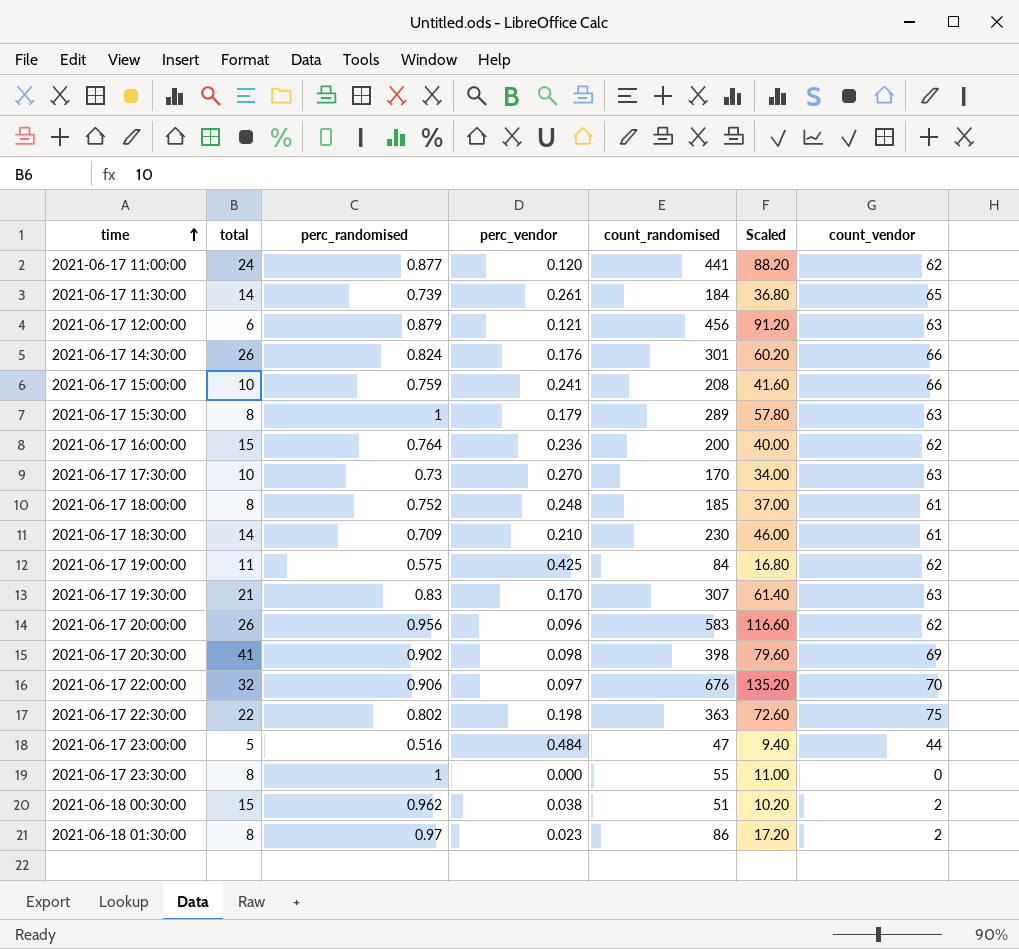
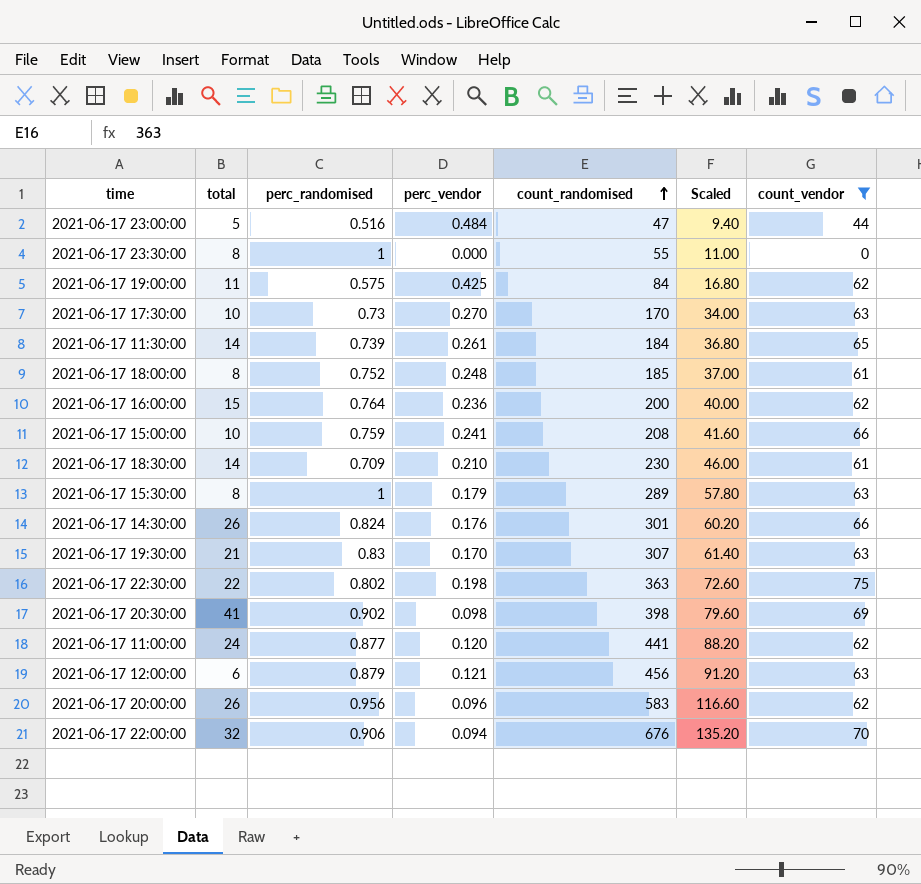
filter: none -> count_vendor != 2
row order: time ascending -> count_randomised ascending
2021-06-17 22:00:00 | perc_vendor: 0.097 -> 0.094

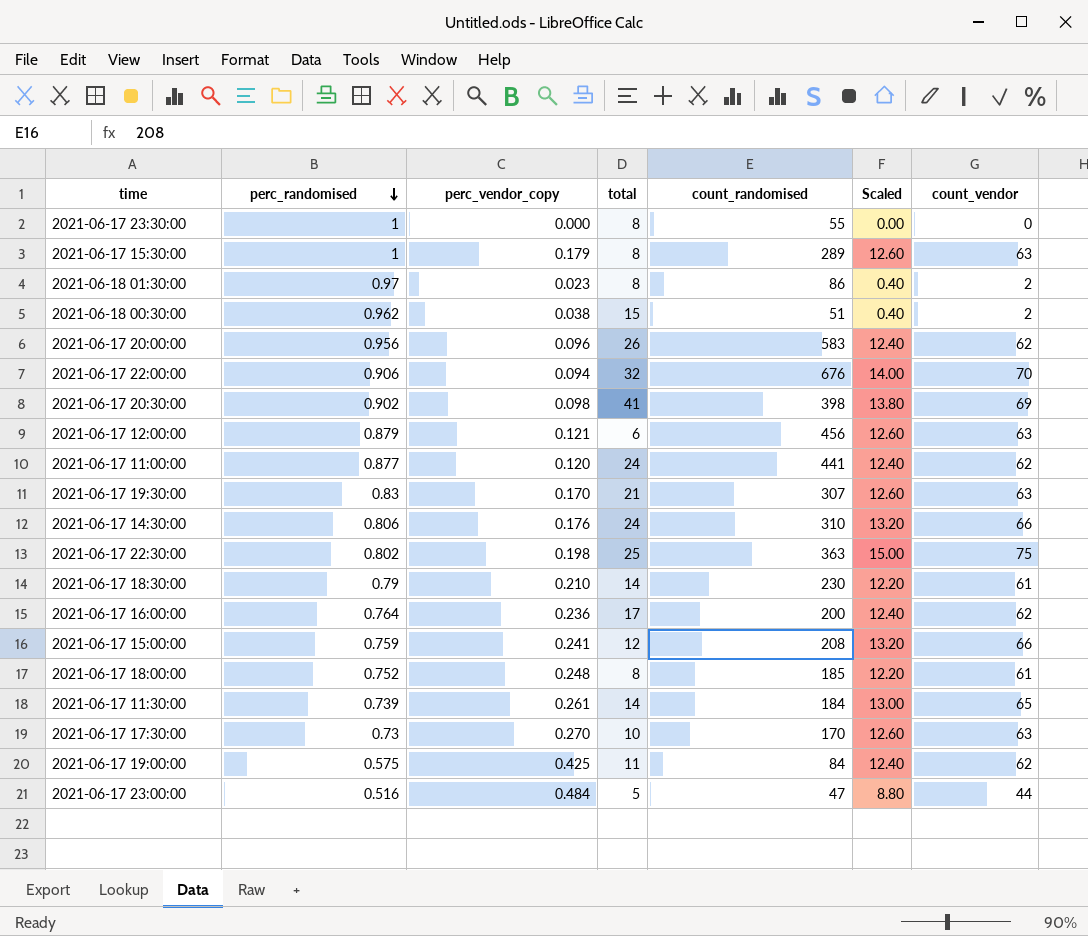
filter: count_vendor != 2 -> none
row order: count_randomised ascending -> perc_randomised descending
column name: perc_vendor -> perc_vendor_copy
column total | position: 2 -> 4
column Scaled | formula: [count_randomised] * 0.2 -> [count_vendor] * 0.2
2021-06-17 14:30:00 | perc_randomised: 0.824 -> 0.806
2021-06-17 14:30:00 | total: 26 -> 24
2021-06-17 14:30:00 | count_randomised: 301 -> 310
2021-06-17 22:30:00 | total: 22 -> 25
2021-06-17 18:30:00 | perc_randomised: 0.709 -> 0.79
2021-06-17 16:00:00 | total: 15 -> 17
2021-06-17 15:00:00 | total: 10 -> 12

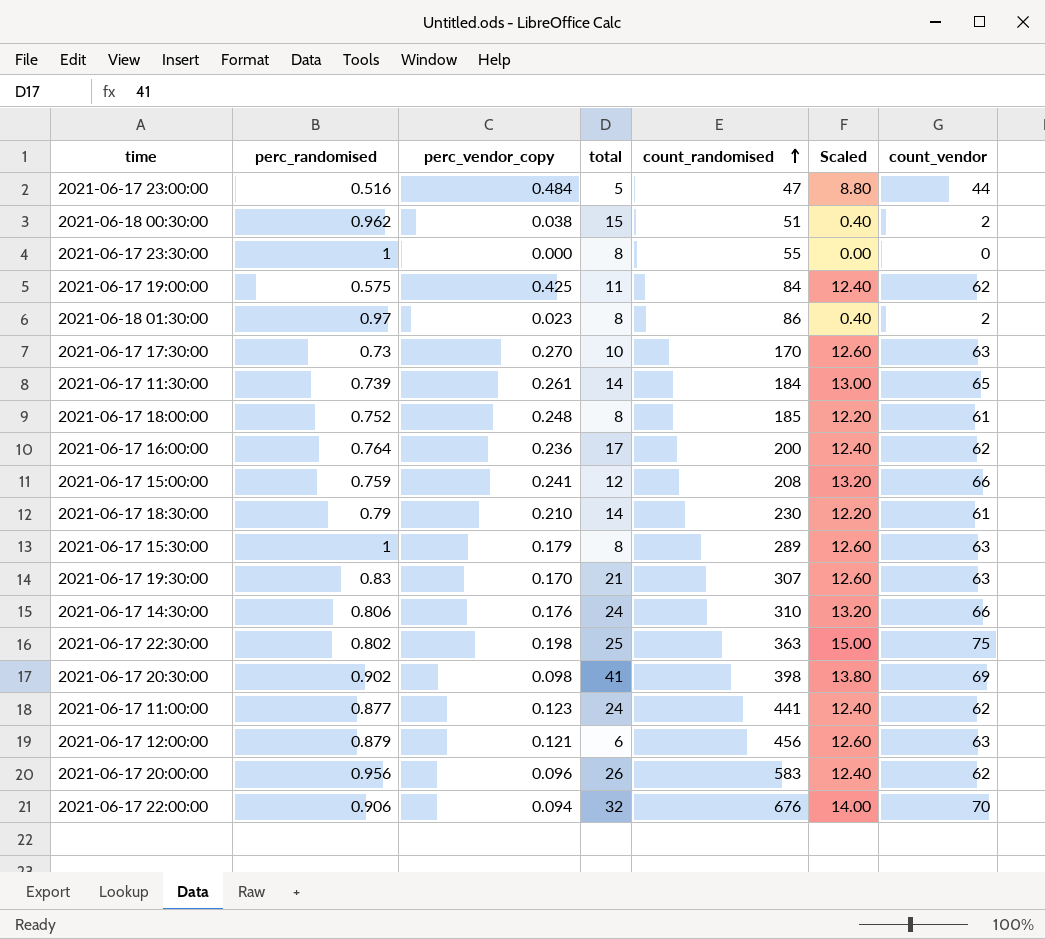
row order: perc_randomised descending -> count_randomised ascending
2021-06-17 11:00:00 | perc_vendor_copy: 0.120 -> 0.123

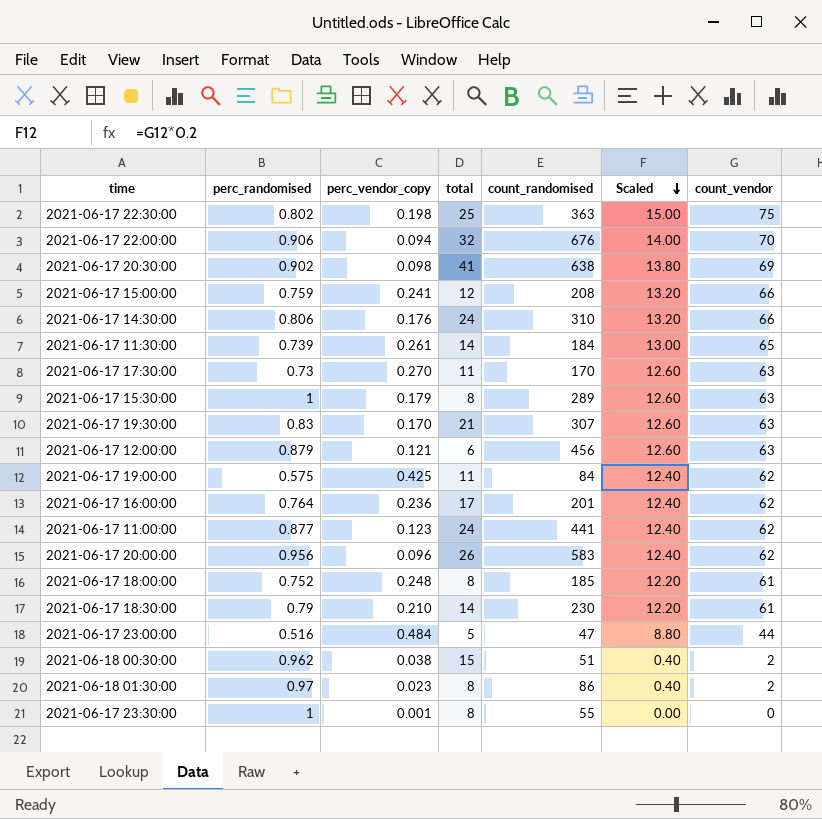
row order: count_randomised ascending -> Scaled descending
2021-06-17 20:30:00 | count_randomised: 398 -> 638
2021-06-17 17:30:00 | total: 10 -> 11
2021-06-17 16:00:00 | count_randomised: 200 -> 201
2021-06-17 23:30:00 | perc_vendor_copy: 0.000 -> 0.001

